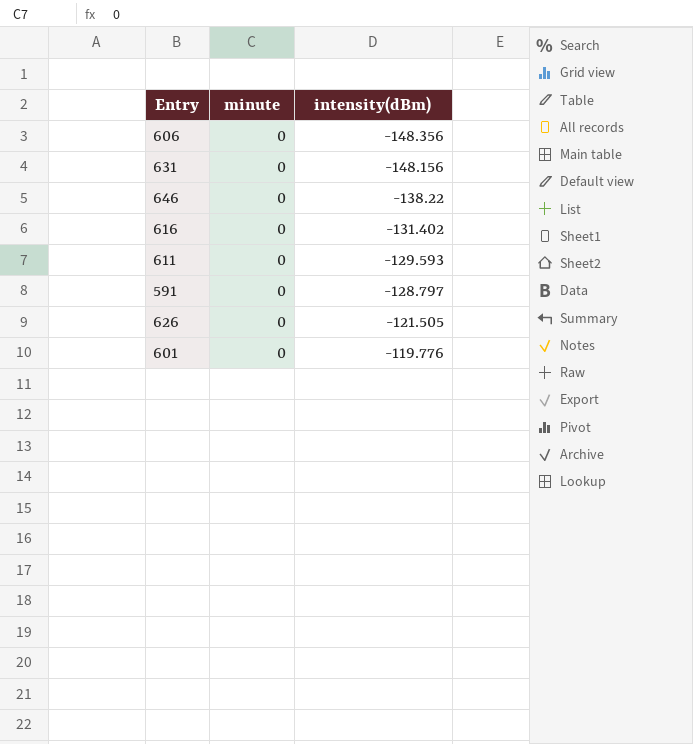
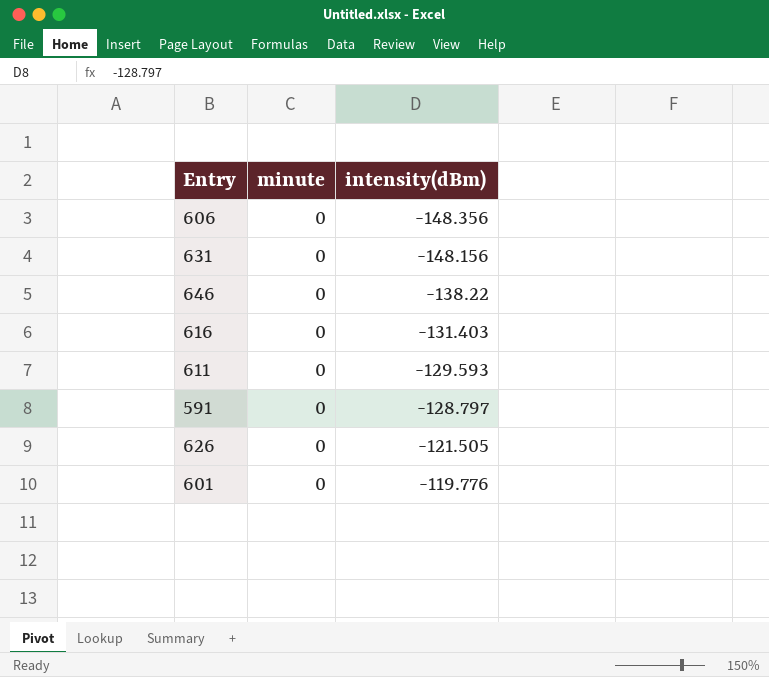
616 | intensity(dBm): -131.402 -> -131.403

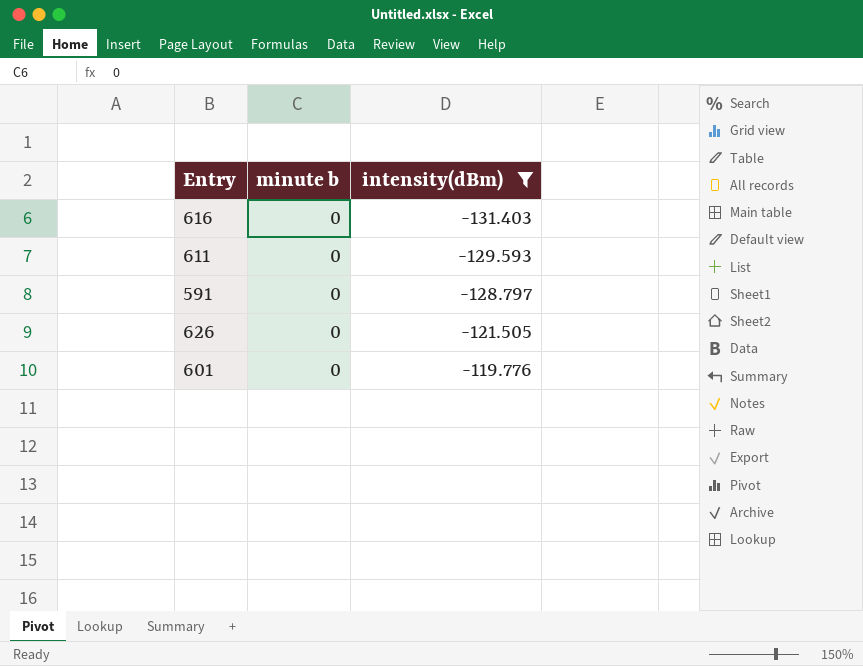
filter: none -> intensity(dBm) >= -131.403
column name: minute -> minute b

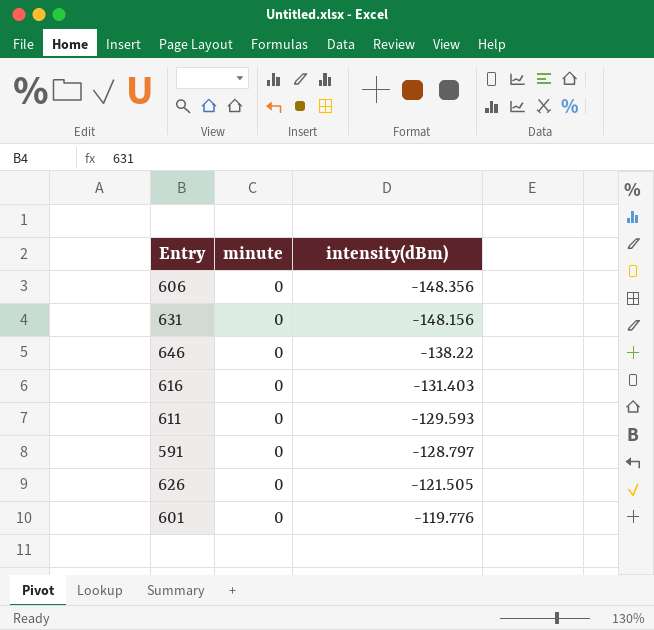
filter: intensity(dBm) >= -131.403 -> none
column name: minute b -> minute

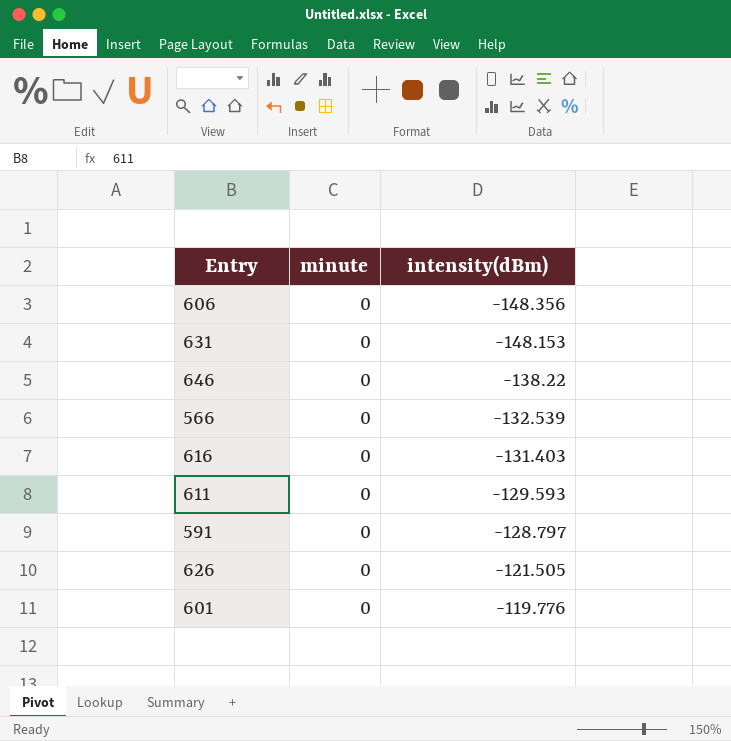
631 | intensity(dBm): -148.156 -> -148.153
row 566: none -> 0 | -132.539

